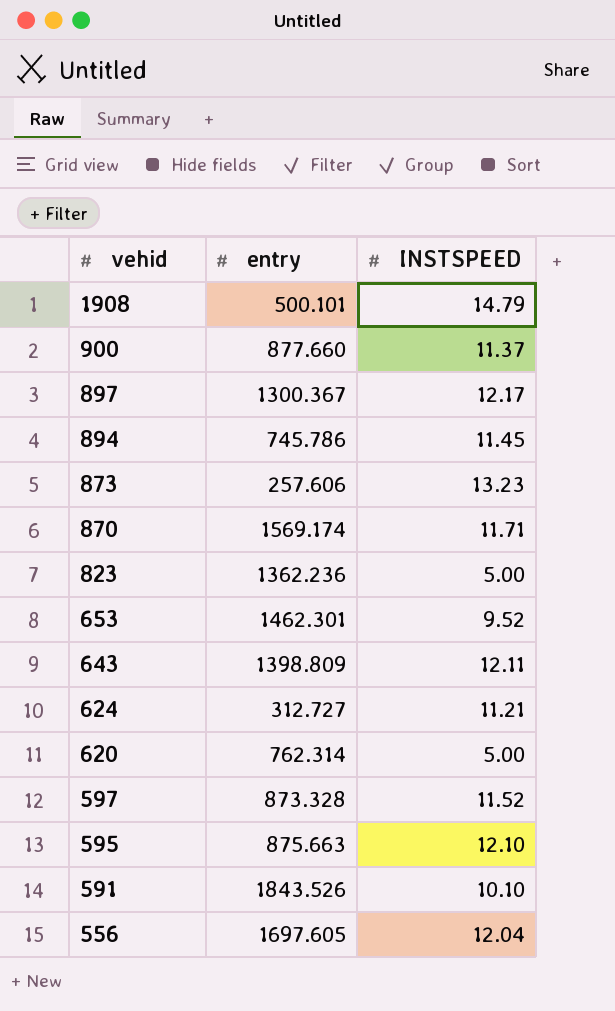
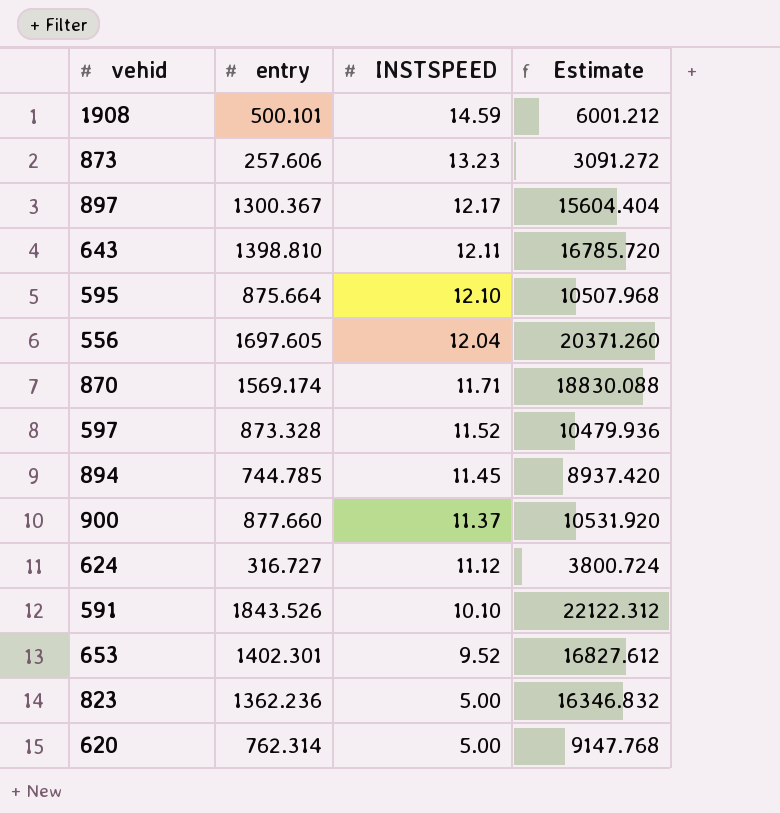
row order: vehid descending -> INSTSPEED descending
column Estimate | formula: none -> [entry] * 12
1908 | INSTSPEED: 14.79 -> 14.59
643 | entry: 1398.809 -> 1398.810
595 | entry: 875.663 -> 875.664
894 | entry: 745.786 -> 744.785
624 | entry: 312.727 -> 316.727
624 | INSTSPEED: 11.21 -> 11.12
653 | entry: 1462.301 -> 1402.301

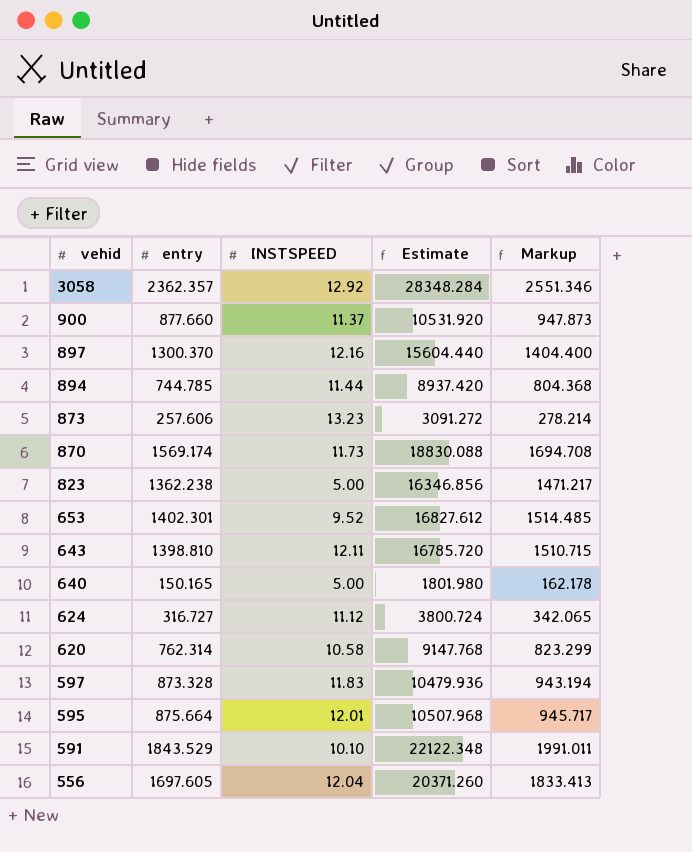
row order: INSTSPEED descending -> vehid descending
column Markup | formula: none -> [entry] * 1.08
row 1908: 500.101 | 14.59 | 6001.212 -> none
row 3058: none -> 2362.357 | 12.92 | 28348.284 | 2551.346
897 | entry: 1300.367 -> 1300.370
897 | INSTSPEED: 12.17 -> 12.16
897 | Estimate: 15604.404 -> 15604.440
894 | INSTSPEED: 11.45 -> 11.44
870 | INSTSPEED: 11.71 -> 11.73
823 | entry: 1362.236 -> 1362.238
823 | Estimate: 16346.832 -> 16346.856
row 640: none -> 150.165 | 5.00 | 1801.980 | 162.178
620 | INSTSPEED: 5.00 -> 10.58
597 | INSTSPEED: 11.52 -> 11.83
595 | INSTSPEED: 12.10 -> 12.01
591 | entry: 1843.526 -> 1843.529
591 | Estimate: 22122.312 -> 22122.348

